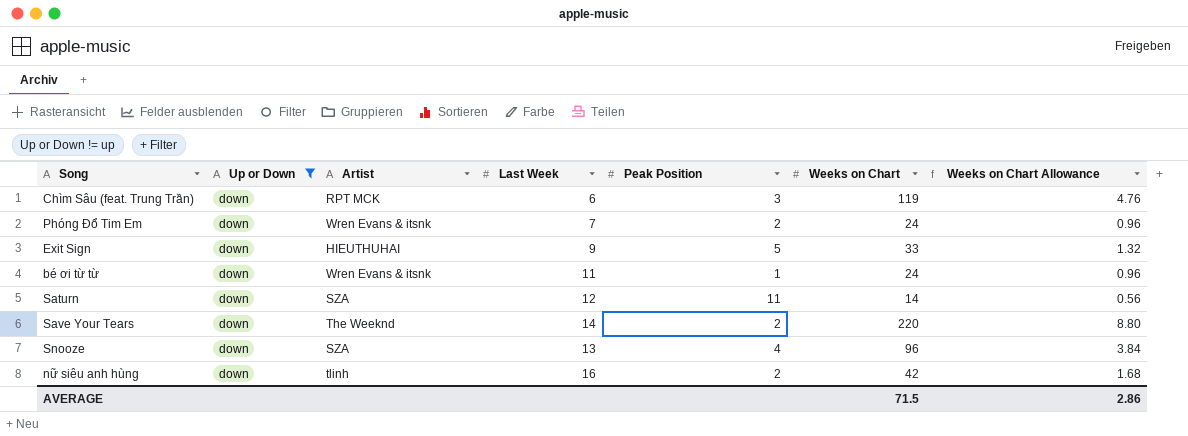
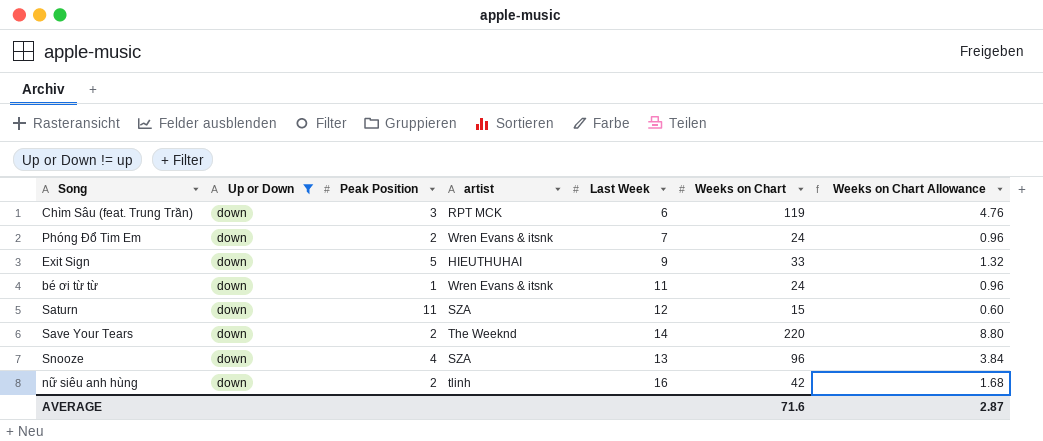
column Peak Position | position: 5 -> 3
column name: Artist -> artist
Saturn | Weeks on Chart: 14 -> 15
Saturn | Weeks on Chart Allowance: 0.56 -> 0.60
AVERAGE | Weeks on Chart: 71.5 -> 71.6
AVERAGE | Weeks on Chart Allowance: 2.86 -> 2.87

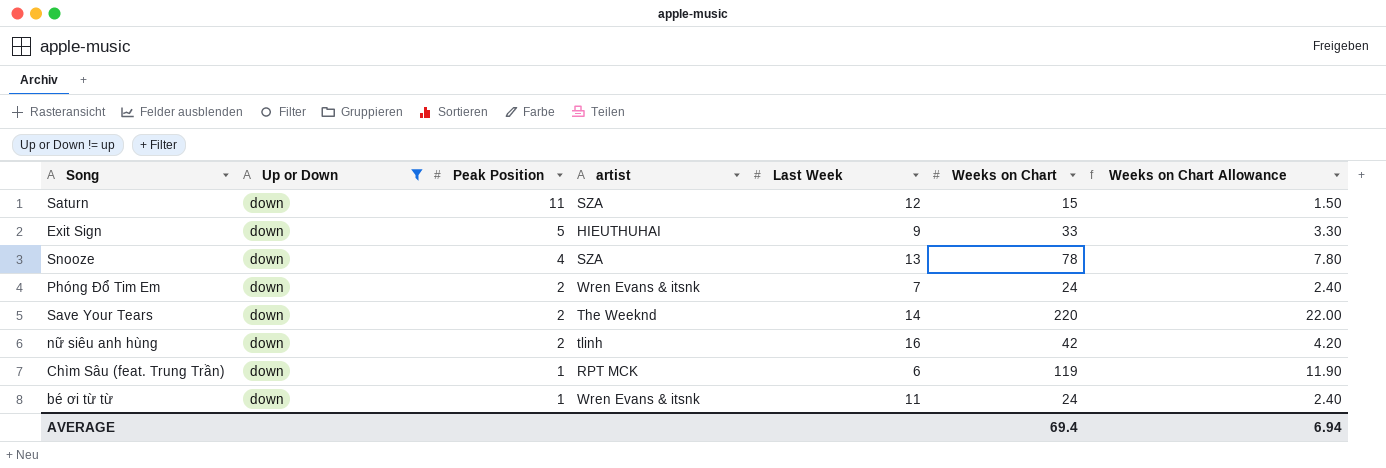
row order: none -> Peak Position descending
column Weeks on Chart Allowance | formula: [Weeks on Chart] * 0.04 -> [Weeks on Chart] * 0.1
Snooze | Weeks on Chart: 96 -> 78
Chìm Sâu (feat. Trung Trần) | Peak Position: 3 -> 1
AVERAGE | Weeks on Chart: 71.6 -> 69.4
AVERAGE | Weeks on Chart Allowance: 2.87 -> 6.94

